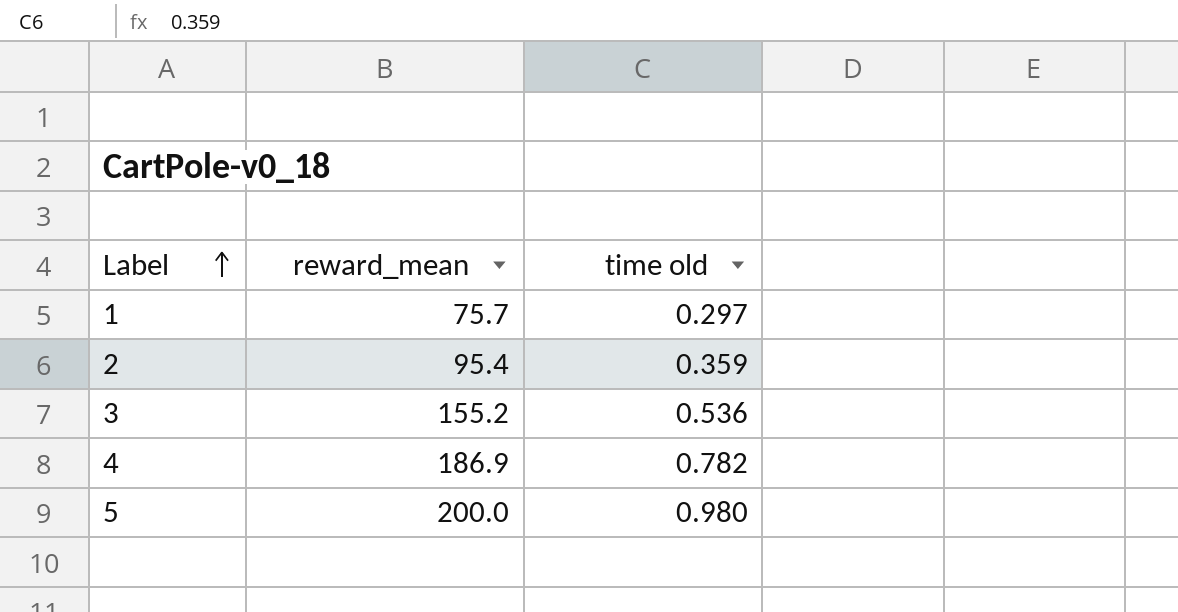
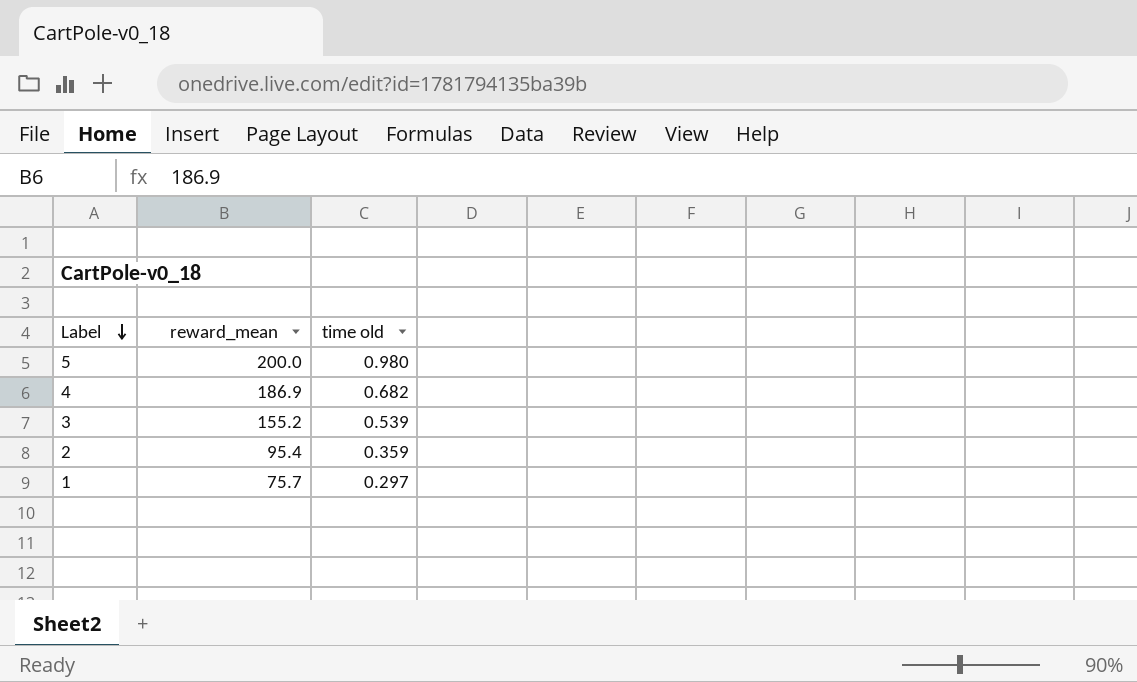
row order: Label ascending -> Label descending
4 | time old: 0.782 -> 0.682
3 | time old: 0.536 -> 0.539

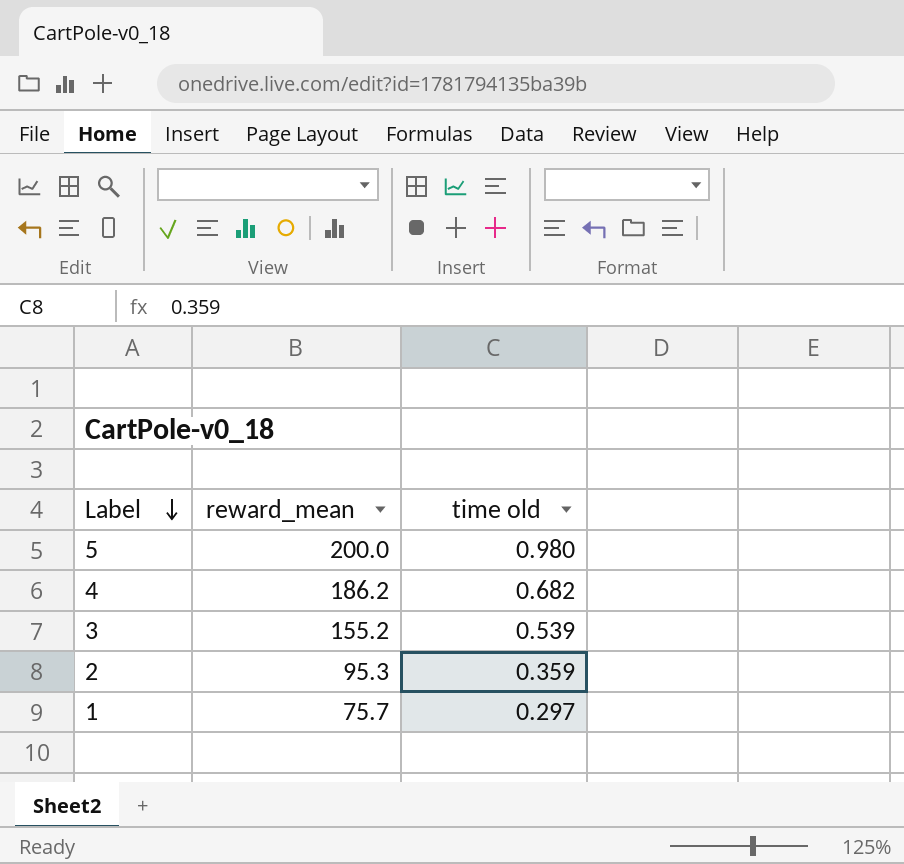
4 | reward_mean: 186.9 -> 186.2
2 | reward_mean: 95.4 -> 95.3

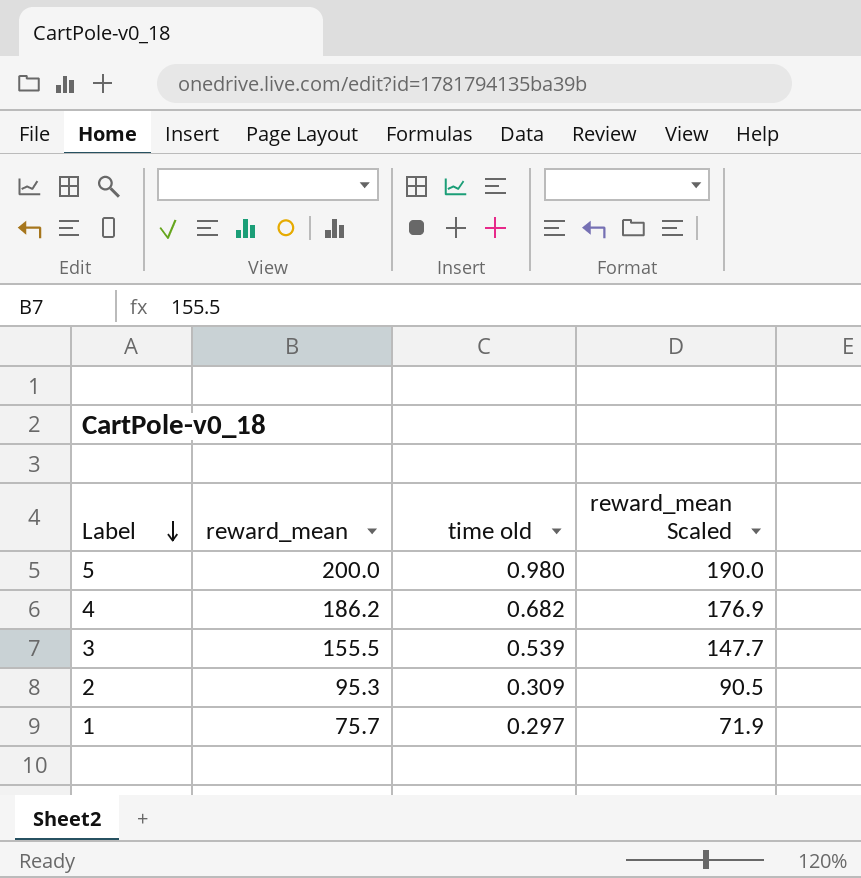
column reward_mean Scaled | formula: none -> [reward_mean] * 0.95
3 | reward_mean: 155.2 -> 155.5
2 | time old: 0.359 -> 0.309

